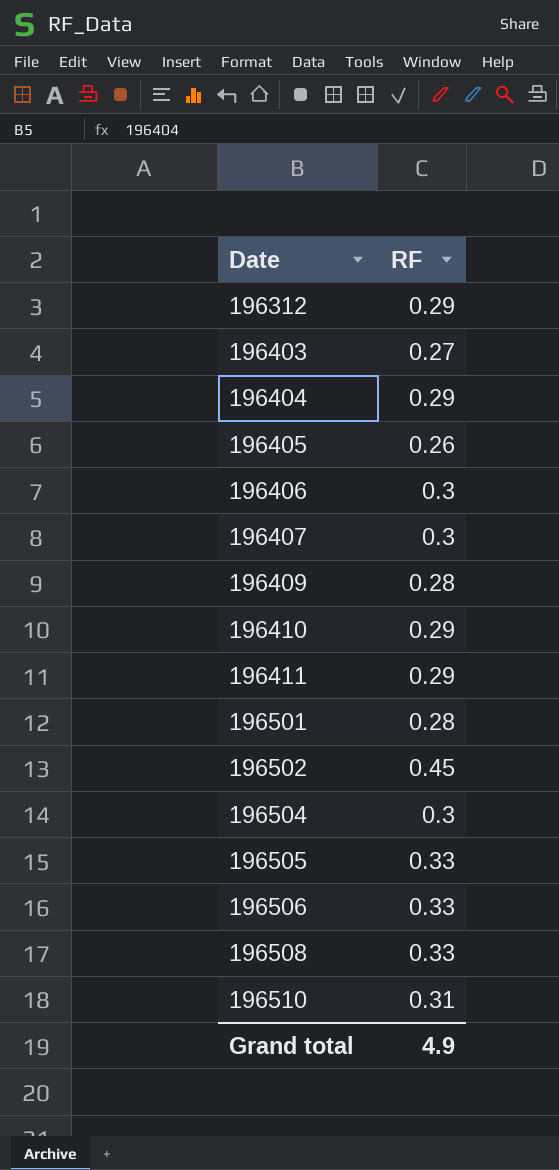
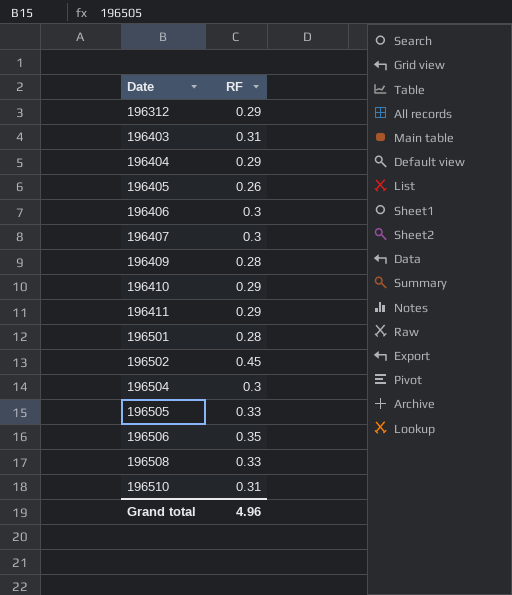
196403 | RF: 0.27 -> 0.31
196506 | RF: 0.33 -> 0.35
Grand total | RF: 4.9 -> 4.96

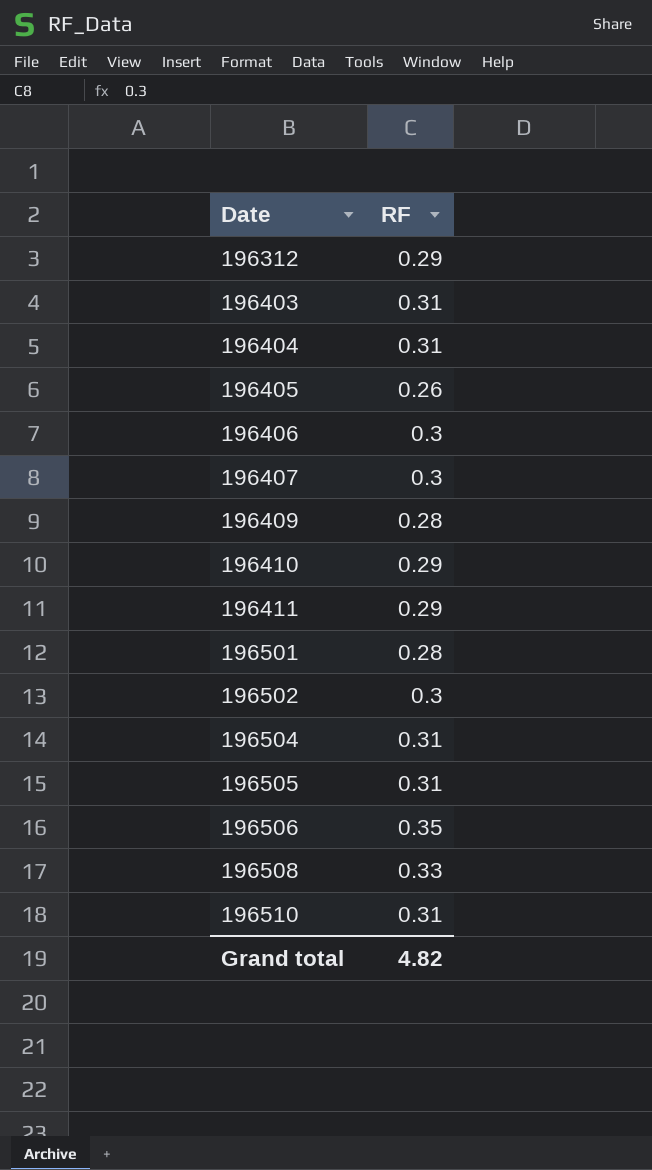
196404 | RF: 0.29 -> 0.31
196502 | RF: 0.45 -> 0.3
196504 | RF: 0.3 -> 0.31
196505 | RF: 0.33 -> 0.31
Grand total | RF: 4.96 -> 4.82

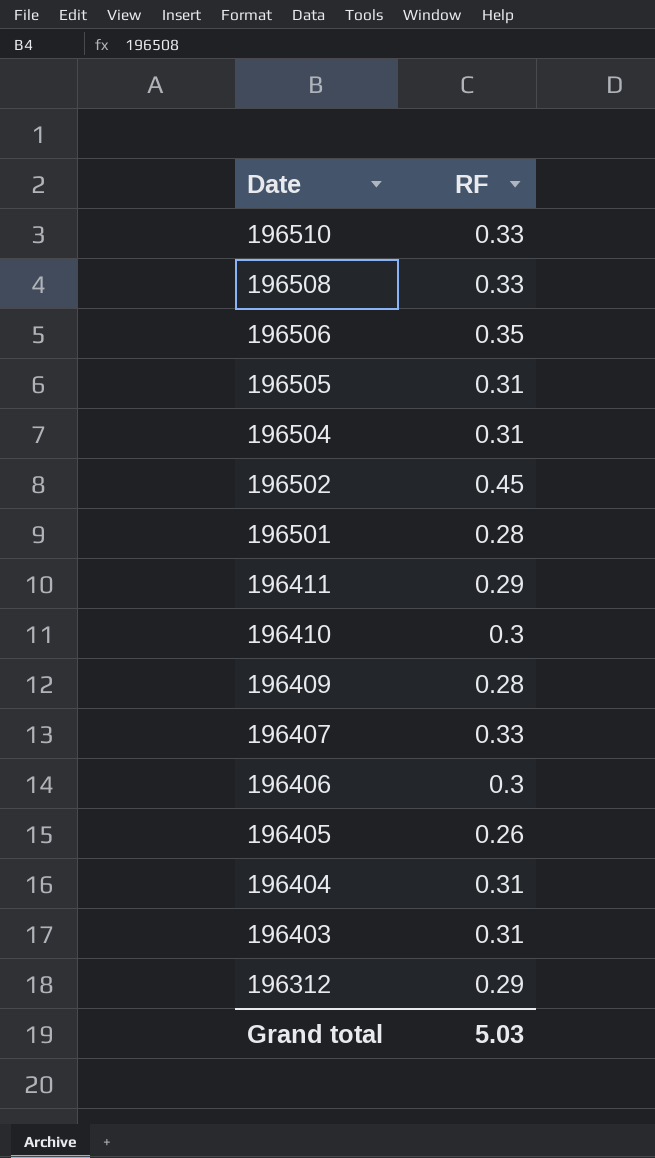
row order: Date ascending -> Date descending
196510 | RF: 0.31 -> 0.33
196502 | RF: 0.3 -> 0.45
196410 | RF: 0.29 -> 0.3
196407 | RF: 0.3 -> 0.33
Grand total | RF: 4.82 -> 5.03

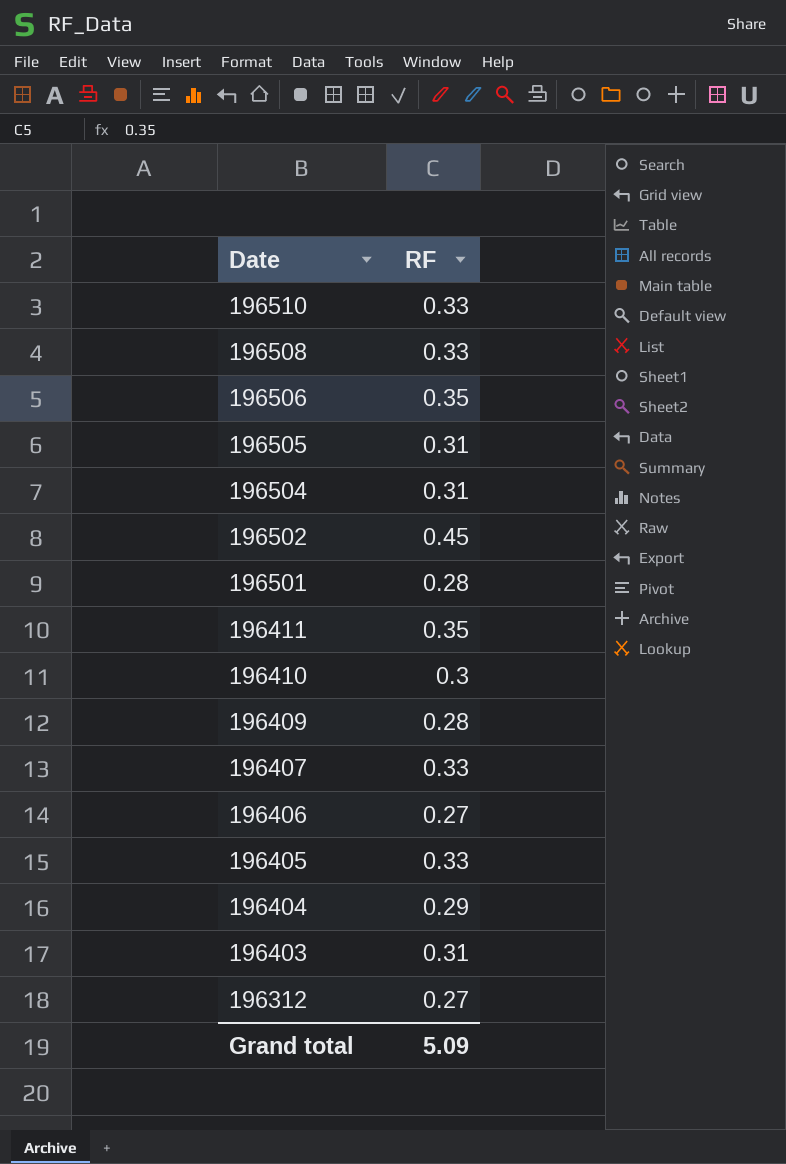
196411 | RF: 0.29 -> 0.35
196406 | RF: 0.3 -> 0.27
196405 | RF: 0.26 -> 0.33
196404 | RF: 0.31 -> 0.29
196312 | RF: 0.29 -> 0.27
Grand total | RF: 5.03 -> 5.09

